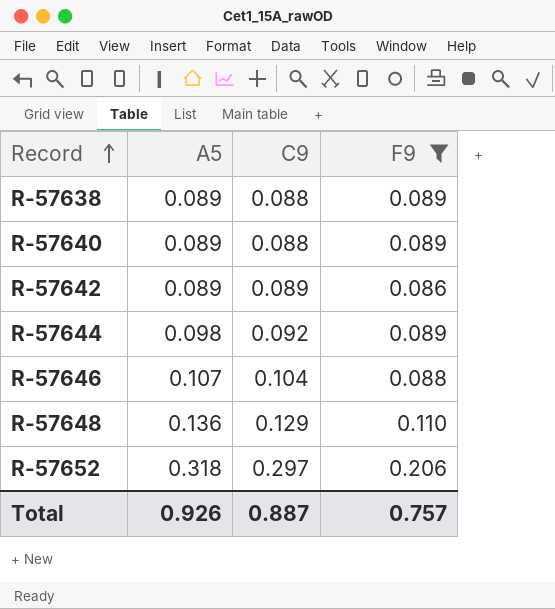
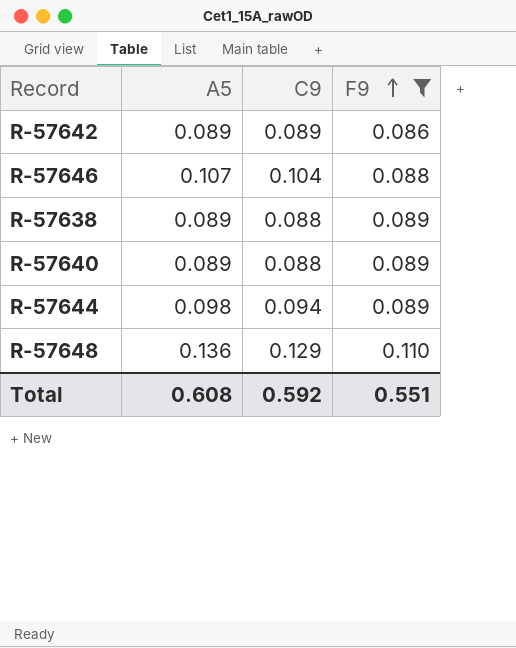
row order: Record ascending -> F9 ascending
row R-57652: 0.318 | 0.297 | 0.206 -> none
R-57644 | C9: 0.092 -> 0.094
Total | A5: 0.926 -> 0.608
Total | C9: 0.887 -> 0.592
Total | F9: 0.757 -> 0.551

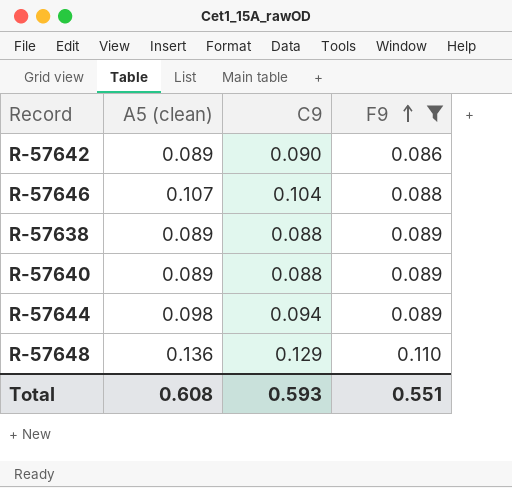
column name: A5 -> A5 (clean)
R-57642 | C9: 0.089 -> 0.090
Total | C9: 0.592 -> 0.593

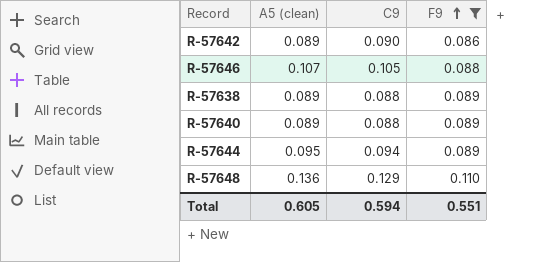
R-57646 | C9: 0.104 -> 0.105
R-57644 | A5 (clean): 0.098 -> 0.095
Total | A5 (clean): 0.608 -> 0.605
Total | C9: 0.593 -> 0.594

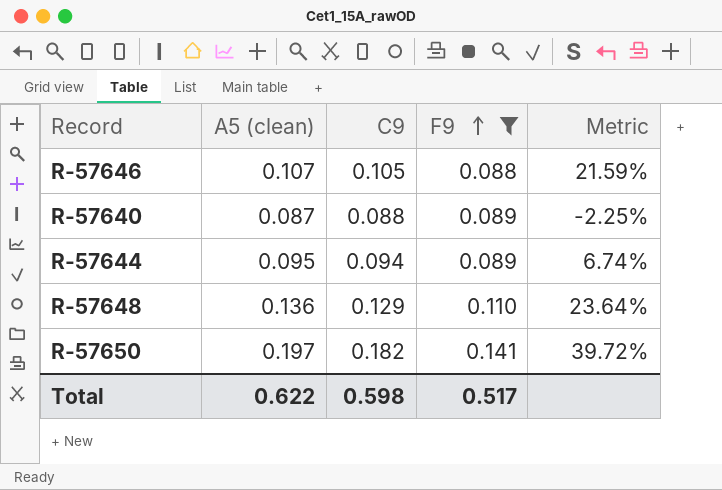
column Metric | formula: none -> ([A5 (clean)] - [F9]) / [F9]
row R-57642: 0.089 | 0.090 | 0.086 -> none
row R-57638: 0.089 | 0.088 | 0.089 -> none
R-57640 | A5 (clean): 0.089 -> 0.087
row R-57650: none -> 0.197 | 0.182 | 0.141 | 39.72%
Total | A5 (clean): 0.605 -> 0.622
Total | C9: 0.594 -> 0.598
Total | F9: 0.551 -> 0.517

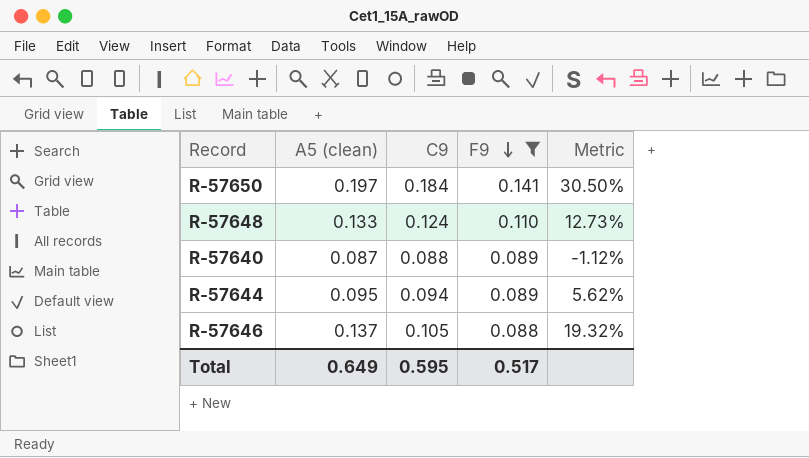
row order: F9 ascending -> F9 descending
column Metric | formula: ([A5 (clean)] - [F9]) / [F9] -> ([C9] - [F9]) / [F9]
R-57650 | C9: 0.182 -> 0.184
R-57648 | A5 (clean): 0.136 -> 0.133
R-57648 | C9: 0.129 -> 0.124
R-57646 | A5 (clean): 0.107 -> 0.137
Total | A5 (clean): 0.622 -> 0.649
Total | C9: 0.598 -> 0.595

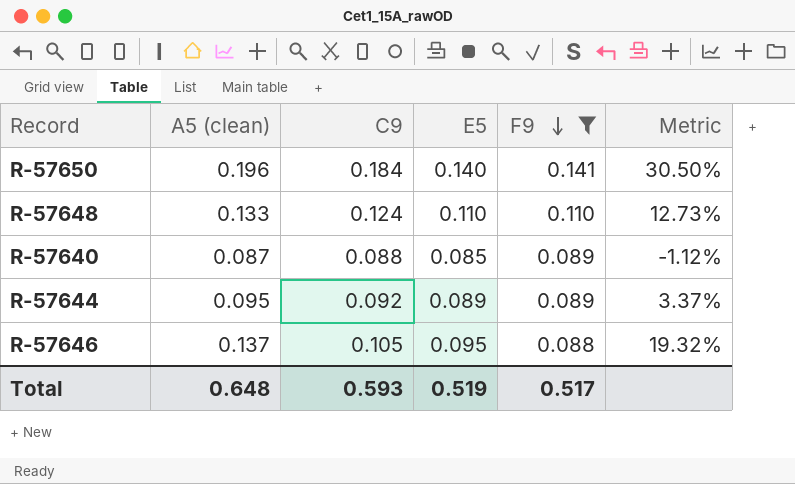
column E5 | position: none -> 4
R-57650 | A5 (clean): 0.197 -> 0.196
R-57644 | C9: 0.094 -> 0.092
R-57644 | Metric: 5.62% -> 3.37%
Total | A5 (clean): 0.649 -> 0.648
Total | C9: 0.595 -> 0.593

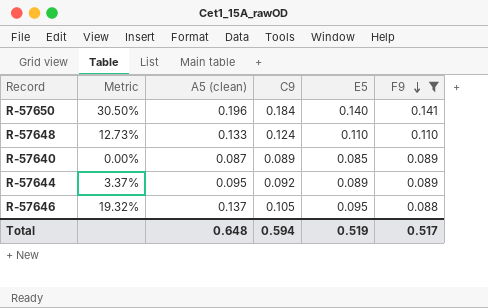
column Metric | position: 6 -> 2
R-57640 | Metric: -1.12% -> 0.00%
R-57640 | C9: 0.088 -> 0.089
Total | C9: 0.593 -> 0.594

